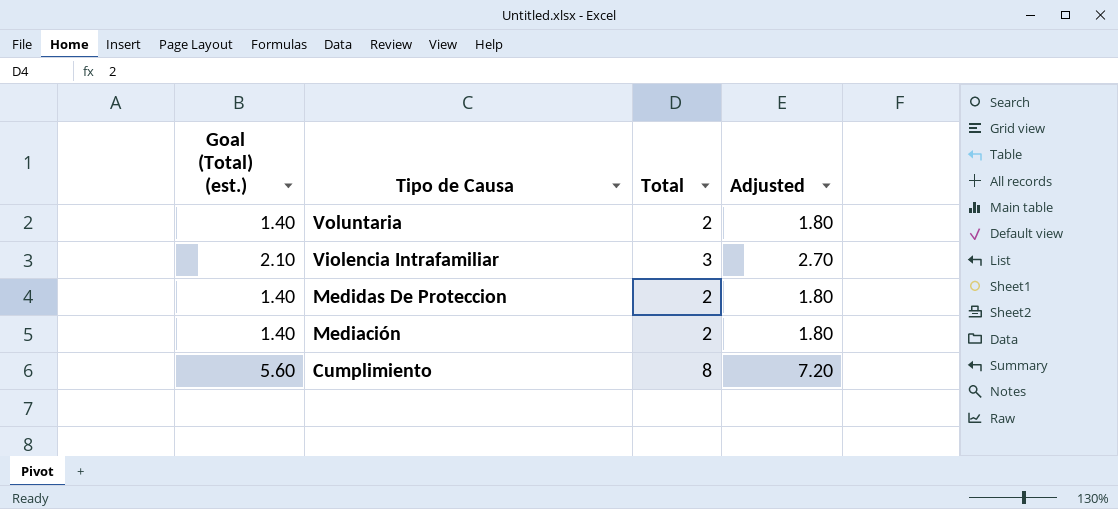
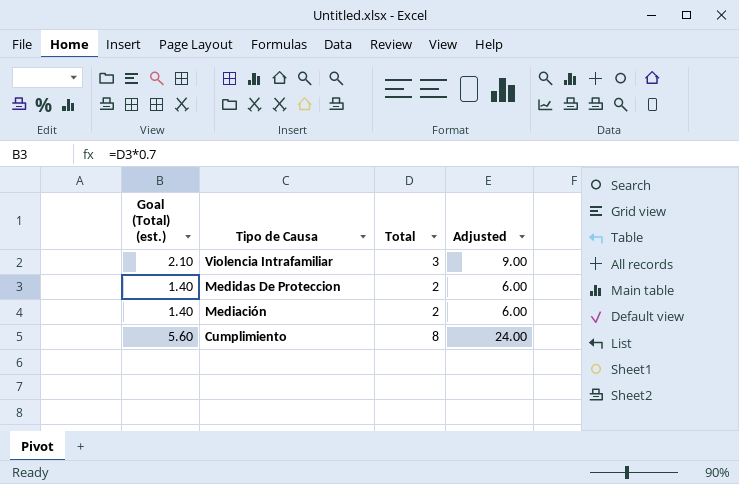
column Adjusted | formula: [Total] * 0.9 -> [Total] * 3
row Voluntaria: 1.40 | 2 | 1.80 -> none

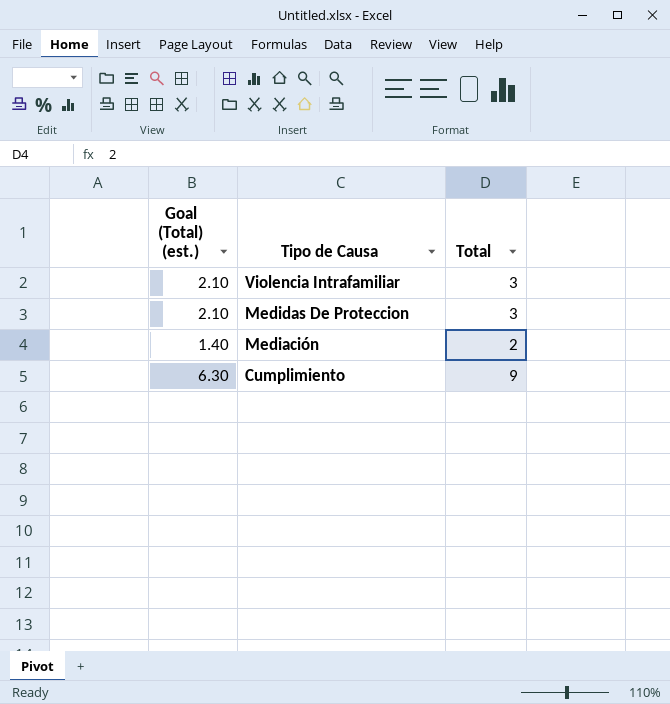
column Adjusted | formula: [Total] * 3 -> none
Medidas De Proteccion | Goal (Total) (est.): 1.40 -> 2.10
Medidas De Proteccion | Total: 2 -> 3
Cumplimiento | Goal (Total) (est.): 5.60 -> 6.30
Cumplimiento | Total: 8 -> 9

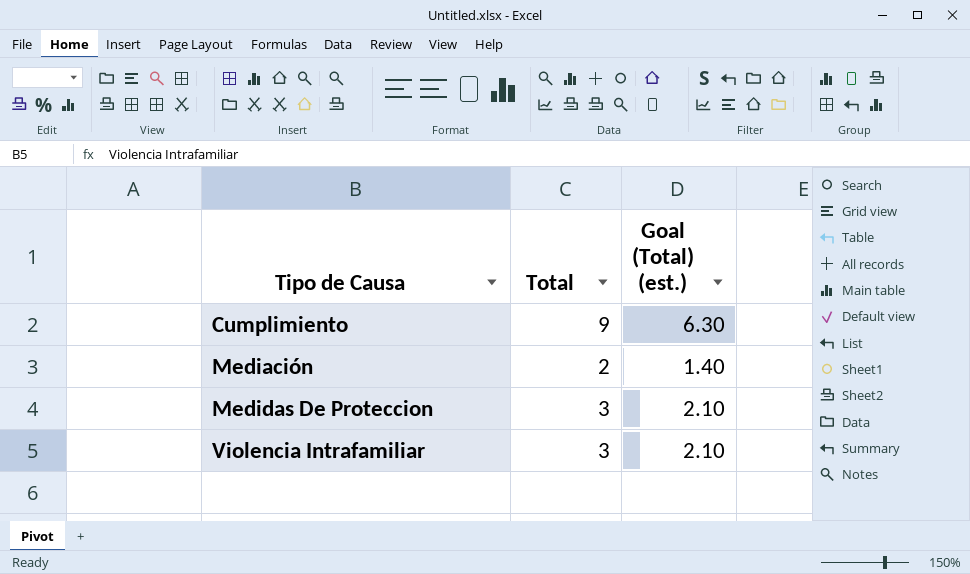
row order: Tipo de Causa descending -> Tipo de Causa ascending
column Goal (Total) (est.) | position: 1 -> 3

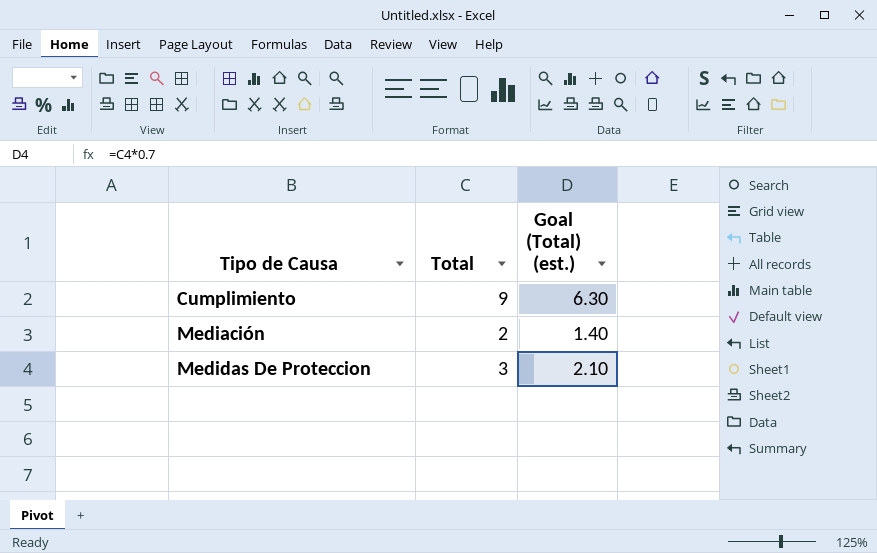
row Violencia Intrafamiliar: 3 | 2.10 -> none

